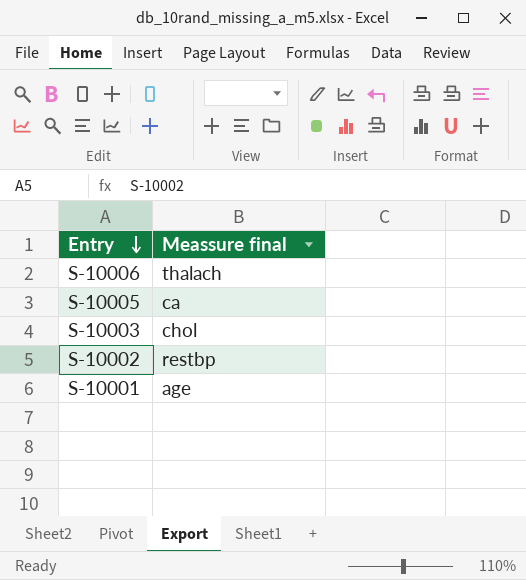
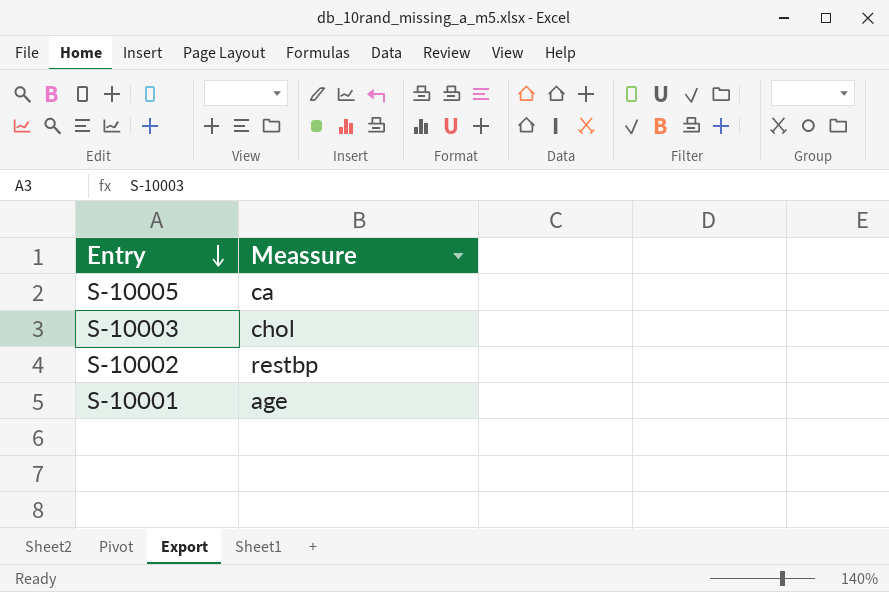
column name: Meassure final -> Meassure
row S-10006: thalach -> none

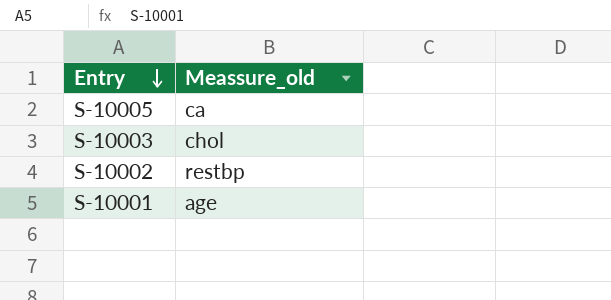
column name: Meassure -> Meassure_old

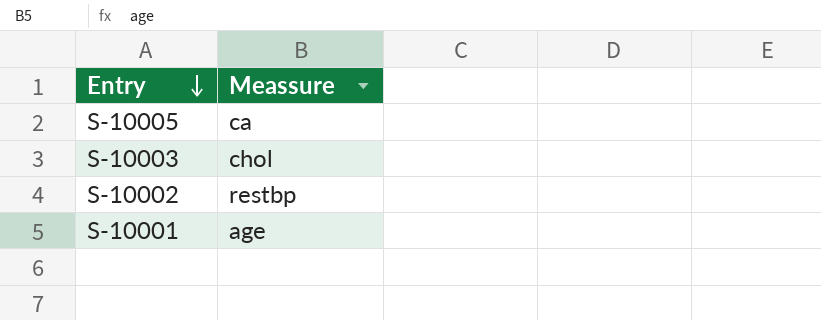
column name: Meassure_old -> Meassure

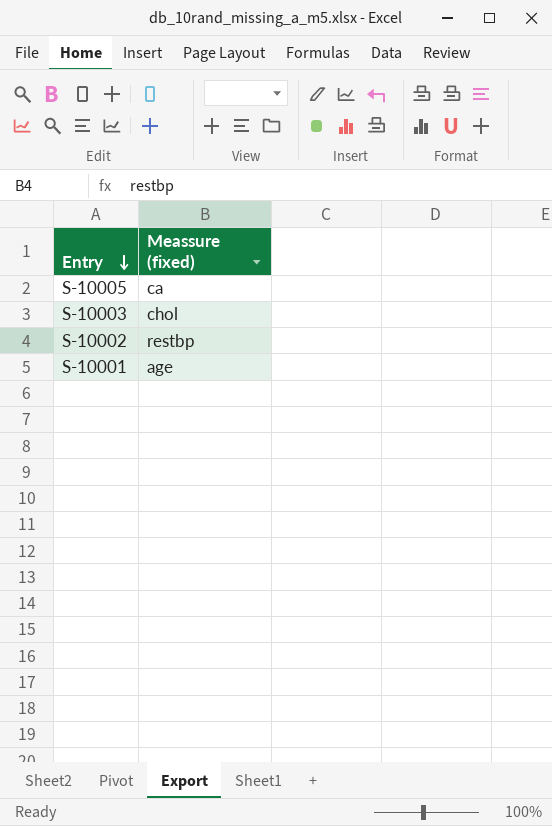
column name: Meassure -> Meassure (fixed)

